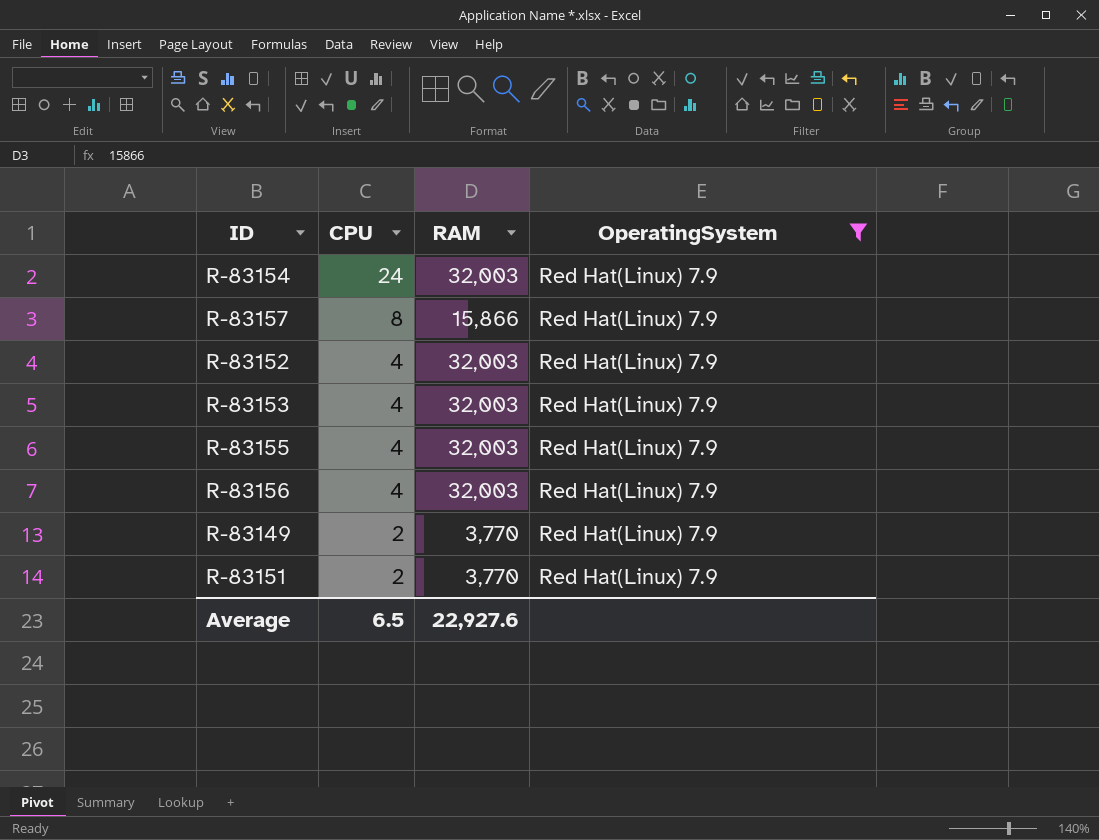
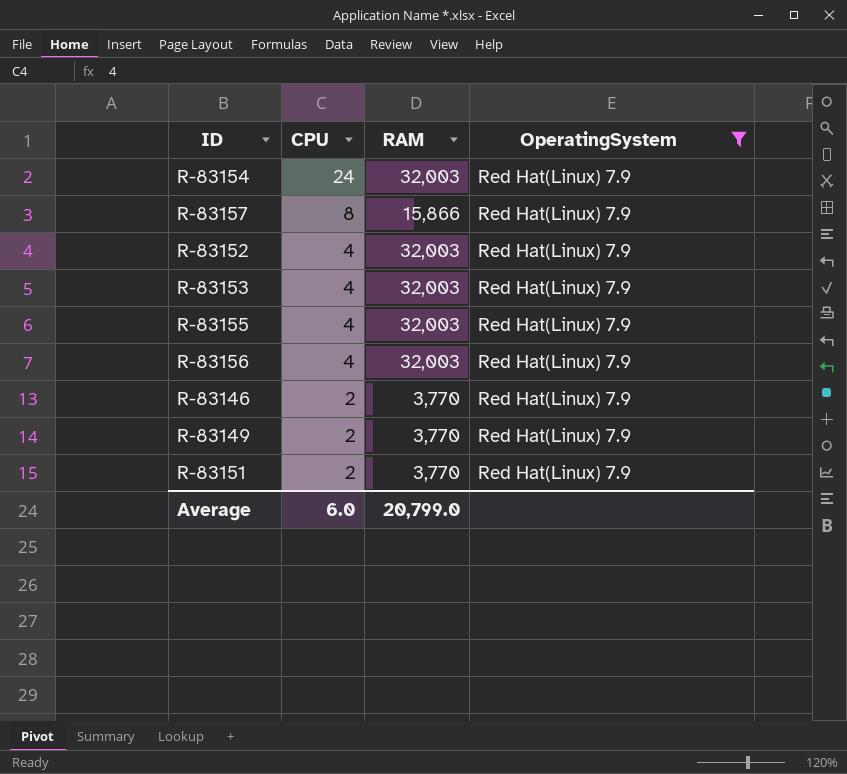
row R-83146: none -> 2 | 3,770 | Red Hat(Linux) 7.9
Average | CPU: 6.5 -> 6.0
Average | RAM: 22,927.6 -> 20,799.0

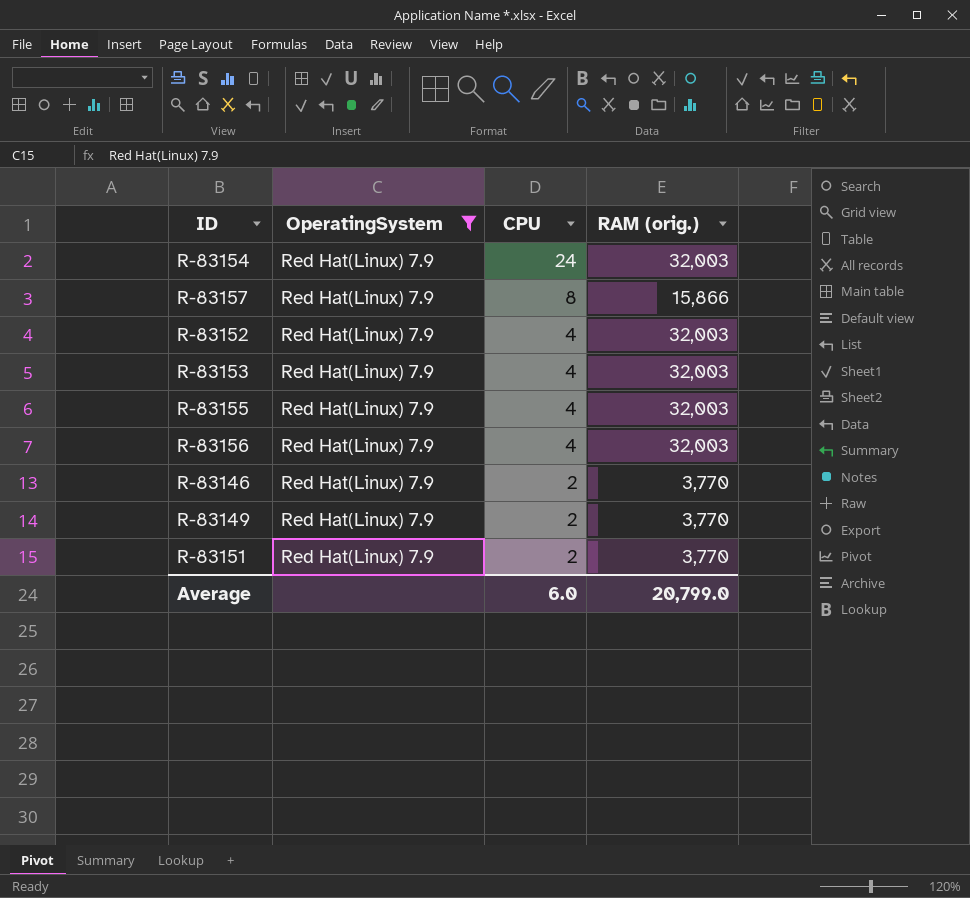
column OperatingSystem | position: 4 -> 2
column name: RAM -> RAM (orig.)

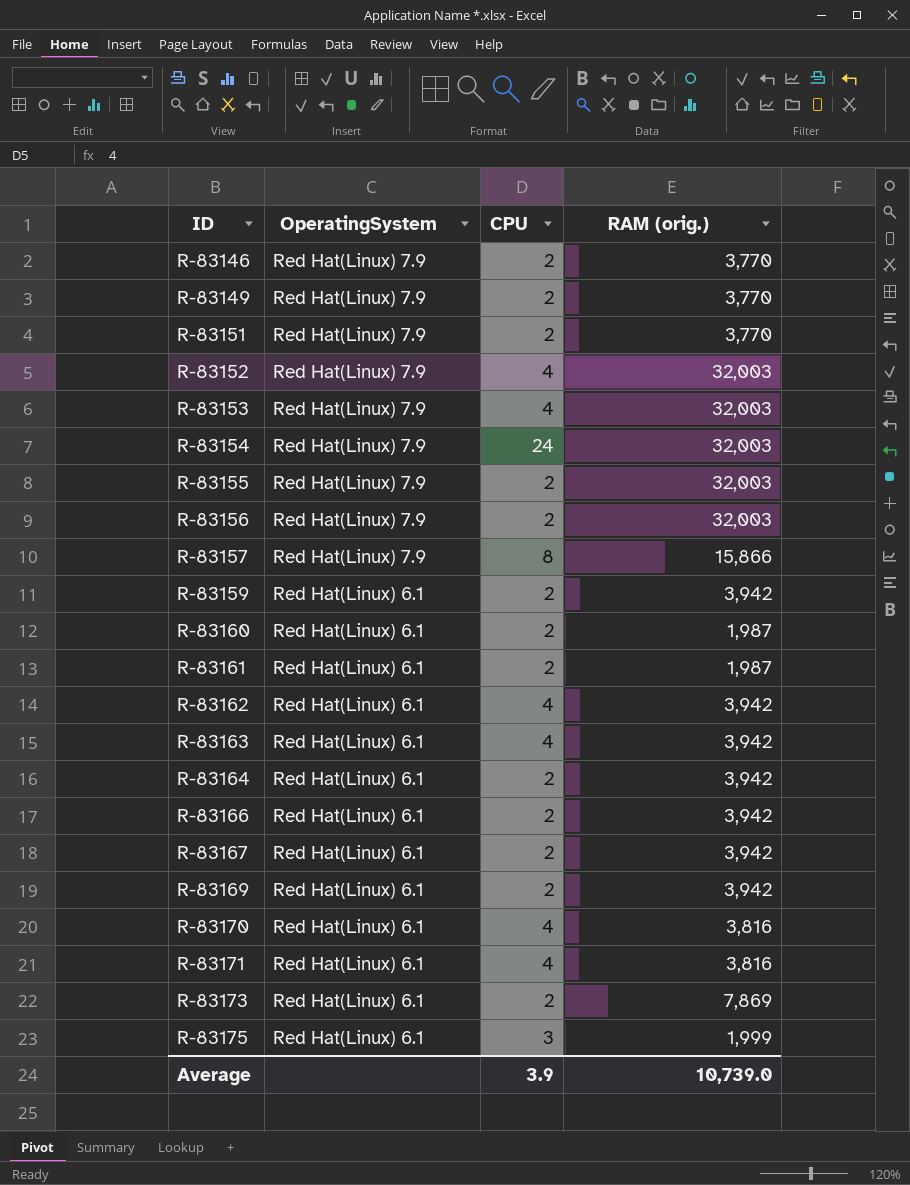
filter: OperatingSystem = Red Hat(Linux) 7.9 -> none
row order: CPU descending -> ID ascending
R-83155 | CPU: 4 -> 2
R-83156 | CPU: 4 -> 2
Average | CPU: 6.0 -> 3.9
Average | RAM (orig.): 20,799.0 -> 10,739.0

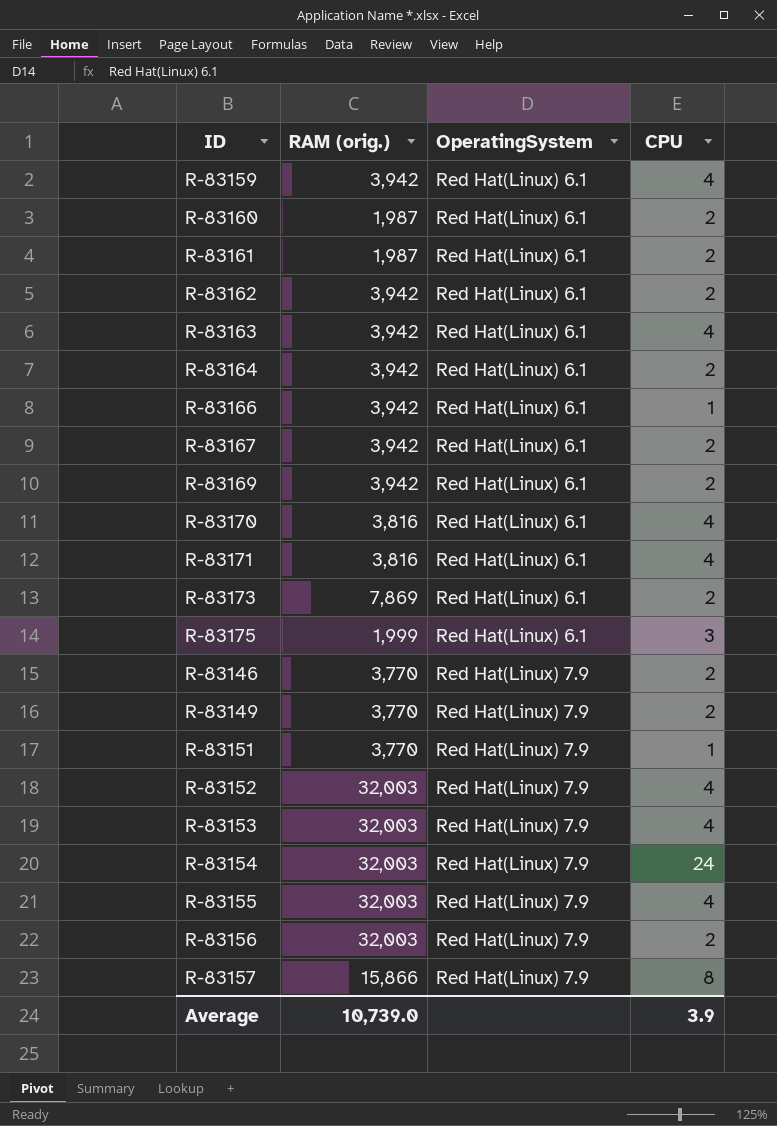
row order: ID ascending -> OperatingSystem ascending
column RAM (orig.) | position: 4 -> 2
R-83159 | CPU: 2 -> 4
R-83162 | CPU: 4 -> 2
R-83166 | CPU: 2 -> 1
R-83151 | CPU: 2 -> 1
R-83155 | CPU: 2 -> 4

